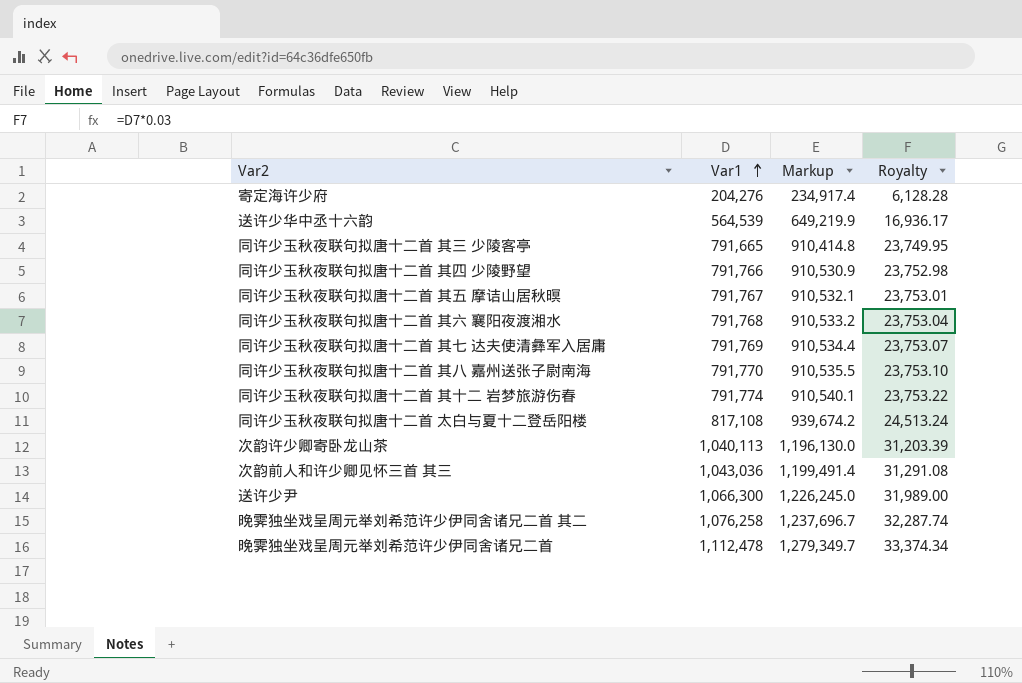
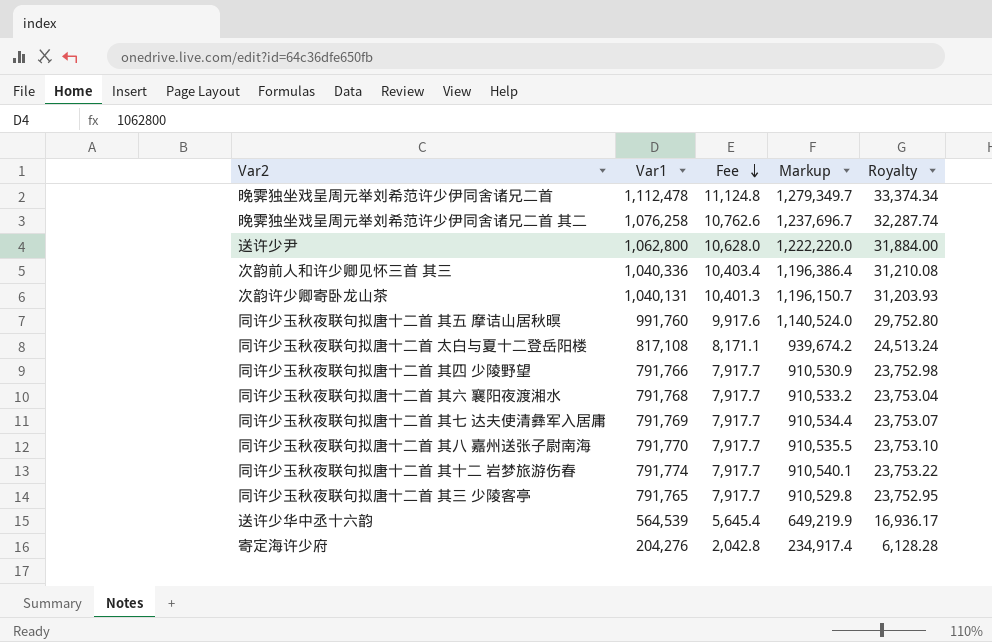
row order: Var1 ascending -> Fee descending
column Fee | formula: none -> [Var1] * 0.01
送许少尹 | Var1: 1,066,300 -> 1,062,800
送许少尹 | Markup: 1,226,245.0 -> 1,222,220.0
送许少尹 | Royalty: 31,989.00 -> 31,884.00
次韵前人和许少卿见怀三首 其三 | Var1: 1,043,036 -> 1,040,336
次韵前人和许少卿见怀三首 其三 | Markup: 1,199,491.4 -> 1,196,386.4
次韵前人和许少卿见怀三首 其三 | Royalty: 31,291.08 -> 31,210.08
次韵许少卿寄卧龙山茶 | Var1: 1,040,113 -> 1,040,131
次韵许少卿寄卧龙山茶 | Markup: 1,196,130.0 -> 1,196,150.7
次韵许少卿寄卧龙山茶 | Royalty: 31,203.39 -> 31,203.93
同许少玉秋夜联句拟唐十二首 其五 摩诘山居秋暝 | Var1: 791,767 -> 991,760
同许少玉秋夜联句拟唐十二首 其五 摩诘山居秋暝 | Markup: 910,532.1 -> 1,140,524.0
同许少玉秋夜联句拟唐十二首 其五 摩诘山居秋暝 | Royalty: 23,753.01 -> 29,752.80
同许少玉秋夜联句拟唐十二首 其三 少陵客亭 | Var1: 791,665 -> 791,765
同许少玉秋夜联句拟唐十二首 其三 少陵客亭 | Markup: 910,414.8 -> 910,529.8
同许少玉秋夜联句拟唐十二首 其三 少陵客亭 | Royalty: 23,749.95 -> 23,752.95

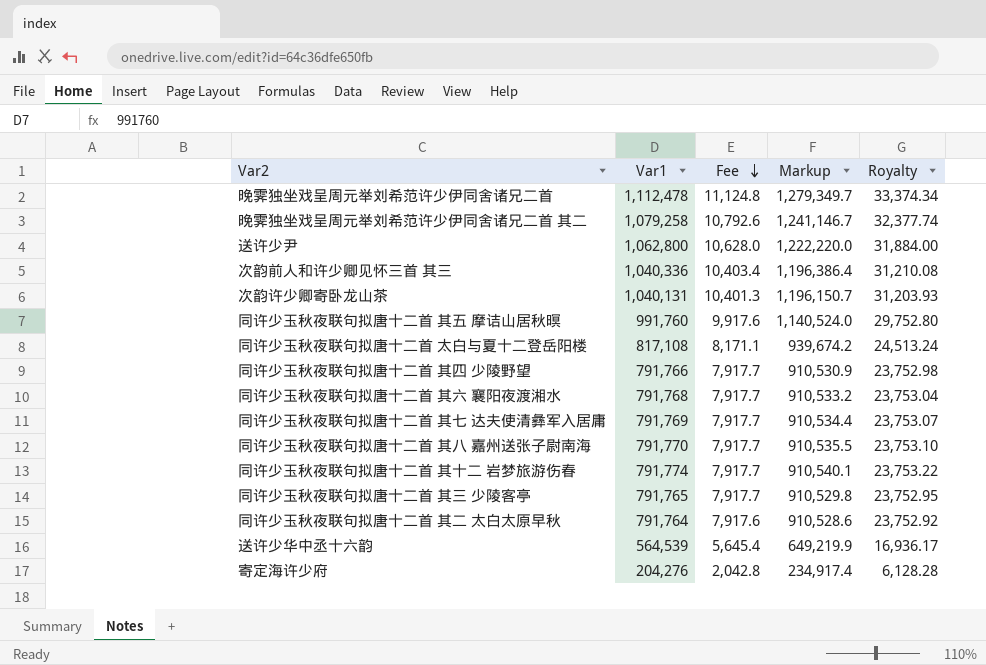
晚霁独坐戏呈周元举刘希范许少伊同舍诸兄二首 其二 | Var1: 1,076,258 -> 1,079,258
晚霁独坐戏呈周元举刘希范许少伊同舍诸兄二首 其二 | Fee: 10,762.6 -> 10,792.6
晚霁独坐戏呈周元举刘希范许少伊同舍诸兄二首 其二 | Markup: 1,237,696.7 -> 1,241,146.7
晚霁独坐戏呈周元举刘希范许少伊同舍诸兄二首 其二 | Royalty: 32,287.74 -> 32,377.74
row 同许少玉秋夜联句拟唐十二首 其二 太白太原早秋: none -> 791,764 | 7,917.6 | 910,528.6 | 23,752.92

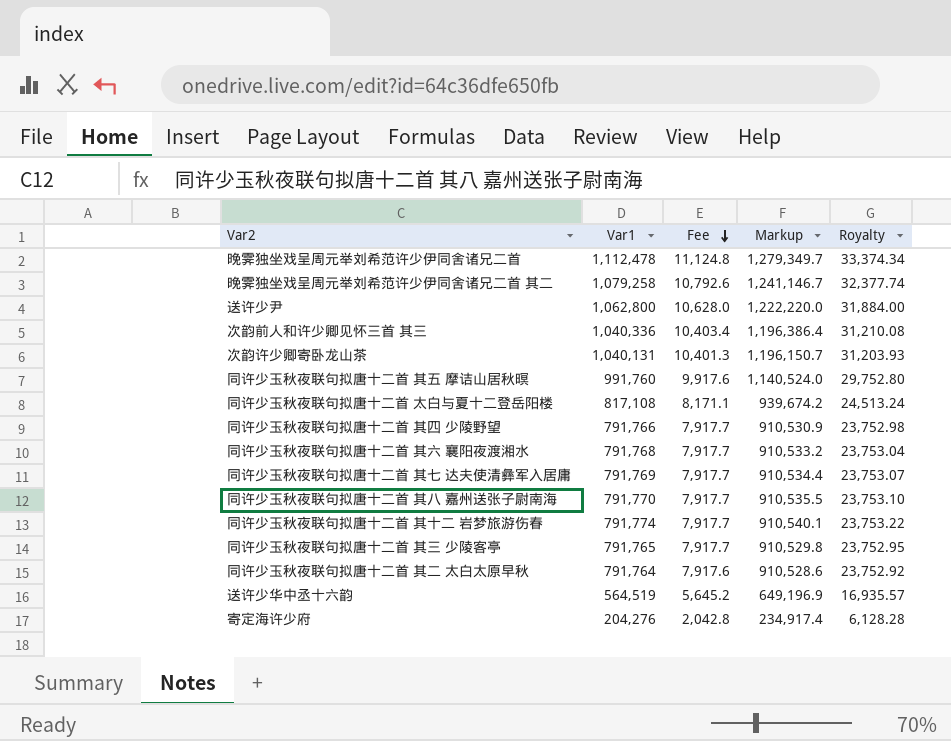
送许少华中丞十六韵 | Var1: 564,539 -> 564,519
送许少华中丞十六韵 | Fee: 5,645.4 -> 5,645.2
送许少华中丞十六韵 | Markup: 649,219.9 -> 649,196.9
送许少华中丞十六韵 | Royalty: 16,936.17 -> 16,935.57

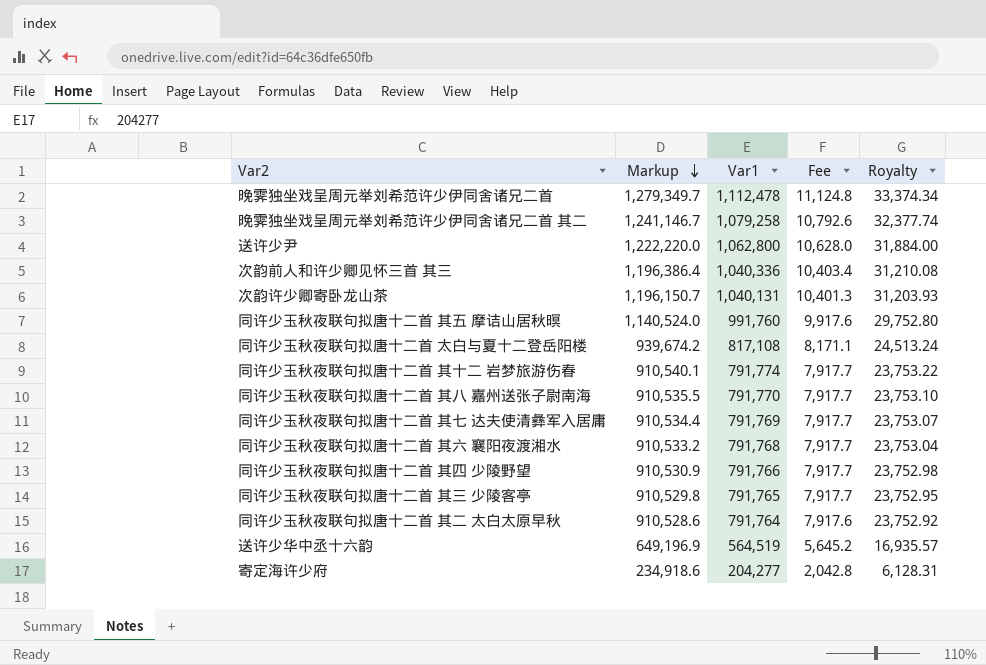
row order: Fee descending -> Markup descending
column Markup | position: 4 -> 2
寄定海许少府 | Markup: 234,917.4 -> 234,918.6
寄定海许少府 | Var1: 204,276 -> 204,277
寄定海许少府 | Royalty: 6,128.28 -> 6,128.31

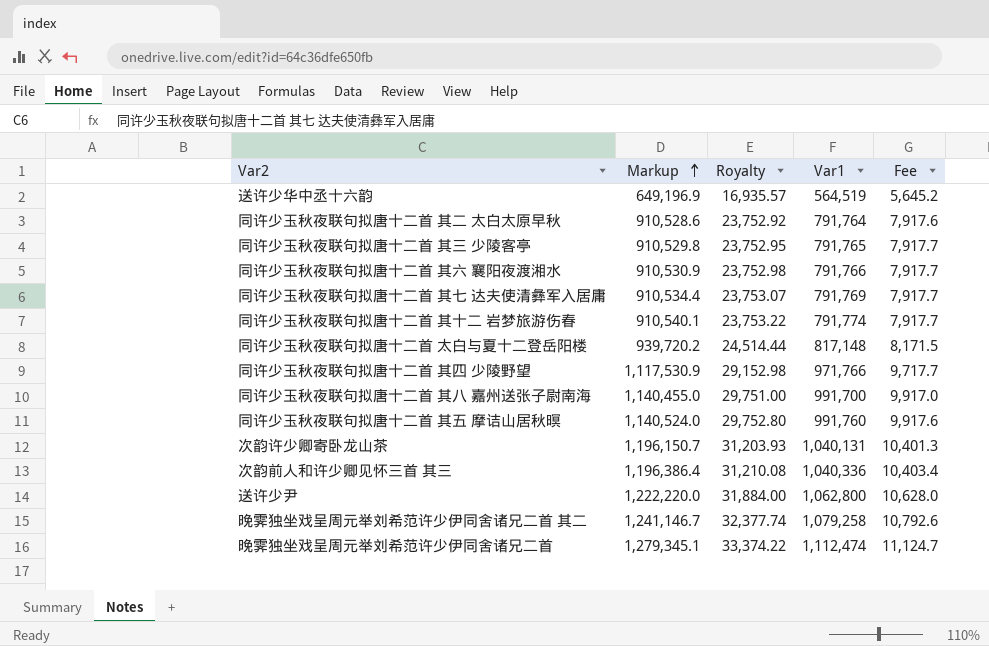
row order: Markup descending -> Markup ascending
column Royalty | position: 5 -> 3
row 寄定海许少府: 234,918.6 | 204,277 | 2,042.8 | 6,128.31 -> none
同许少玉秋夜联句拟唐十二首 其六 襄阳夜渡湘水 | Markup: 910,533.2 -> 910,530.9
同许少玉秋夜联句拟唐十二首 其六 襄阳夜渡湘水 | Royalty: 23,753.04 -> 23,752.98
同许少玉秋夜联句拟唐十二首 其六 襄阳夜渡湘水 | Var1: 791,768 -> 791,766
同许少玉秋夜联句拟唐十二首 太白与夏十二登岳阳楼 | Markup: 939,674.2 -> 939,720.2
同许少玉秋夜联句拟唐十二首 太白与夏十二登岳阳楼 | Royalty: 24,513.24 -> 24,514.44
同许少玉秋夜联句拟唐十二首 太白与夏十二登岳阳楼 | Var1: 817,108 -> 817,148
同许少玉秋夜联句拟唐十二首 太白与夏十二登岳阳楼 | Fee: 8,171.1 -> 8,171.5
同许少玉秋夜联句拟唐十二首 其四 少陵野望 | Markup: 910,530.9 -> 1,117,530.9
同许少玉秋夜联句拟唐十二首 其四 少陵野望 | Royalty: 23,752.98 -> 29,152.98
同许少玉秋夜联句拟唐十二首 其四 少陵野望 | Var1: 791,766 -> 971,766
同许少玉秋夜联句拟唐十二首 其四 少陵野望 | Fee: 7,917.7 -> 9,717.7
同许少玉秋夜联句拟唐十二首 其八 嘉州送张子尉南海 | Markup: 910,535.5 -> 1,140,455.0
同许少玉秋夜联句拟唐十二首 其八 嘉州送张子尉南海 | Royalty: 23,753.10 -> 29,751.00
同许少玉秋夜联句拟唐十二首 其八 嘉州送张子尉南海 | Var1: 791,770 -> 991,700
同许少玉秋夜联句拟唐十二首 其八 嘉州送张子尉南海 | Fee: 7,917.7 -> 9,917.0
晚霁独坐戏呈周元举刘希范许少伊同舍诸兄二首 | Markup: 1,279,349.7 -> 1,279,345.1
晚霁独坐戏呈周元举刘希范许少伊同舍诸兄二首 | Royalty: 33,374.34 -> 33,374.22
晚霁独坐戏呈周元举刘希范许少伊同舍诸兄二首 | Var1: 1,112,478 -> 1,112,474
晚霁独坐戏呈周元举刘希范许少伊同舍诸兄二首 | Fee: 11,124.8 -> 11,124.7

